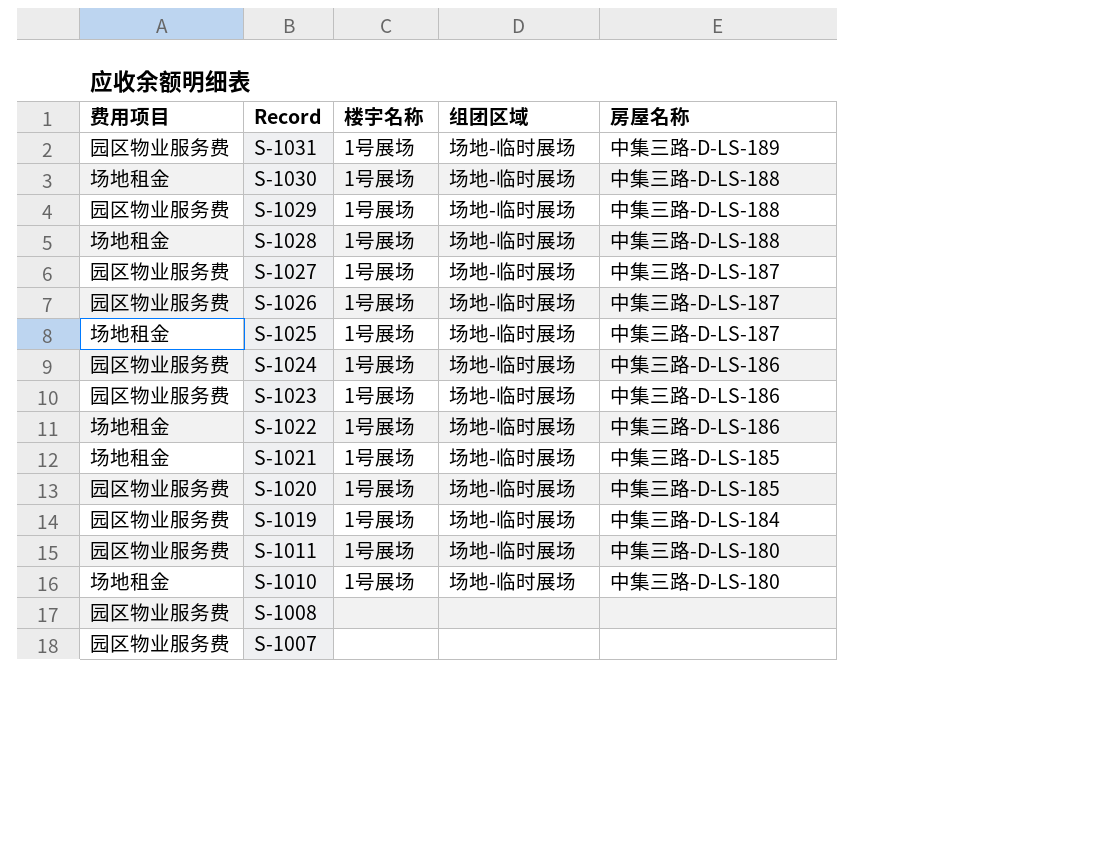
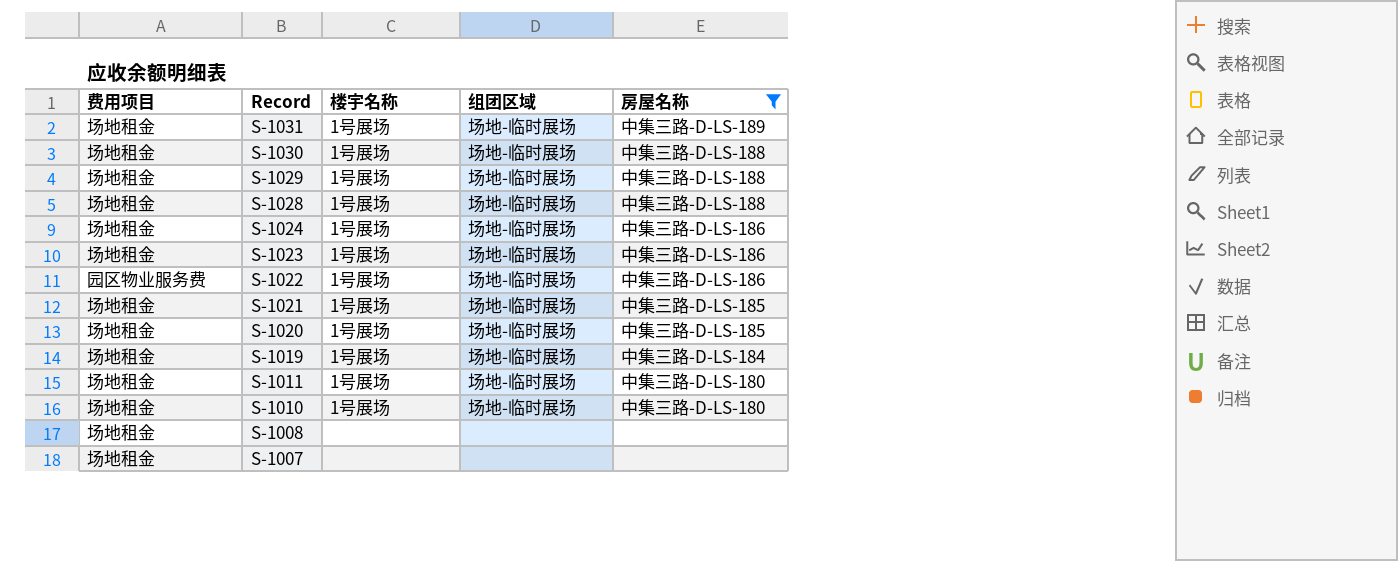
filter: none -> 房屋名称 != 中集三路-D-LS-187
S-1031 | 费用项目: 园区物业服务费 -> 场地租金
S-1029 | 费用项目: 园区物业服务费 -> 场地租金
S-1024 | 费用项目: 园区物业服务费 -> 场地租金
S-1023 | 费用项目: 园区物业服务费 -> 场地租金
S-1022 | 费用项目: 场地租金 -> 园区物业服务费
S-1020 | 费用项目: 园区物业服务费 -> 场地租金
S-1019 | 费用项目: 园区物业服务费 -> 场地租金
S-1011 | 费用项目: 园区物业服务费 -> 场地租金
S-1008 | 费用项目: 园区物业服务费 -> 场地租金
S-1007 | 费用项目: 园区物业服务费 -> 场地租金

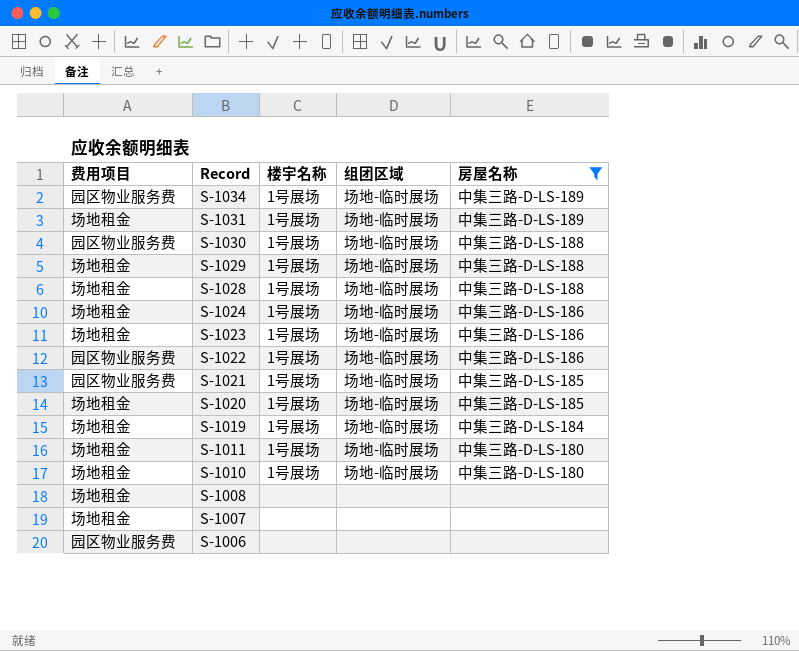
row S-1034: none -> 园区物业服务费 | 1号展场 | 场地-临时展场 | 中集三路-D-LS-189
S-1030 | 费用项目: 场地租金 -> 园区物业服务费
S-1021 | 费用项目: 场地租金 -> 园区物业服务费
row S-1006: none -> 园区物业服务费 | none | none | none

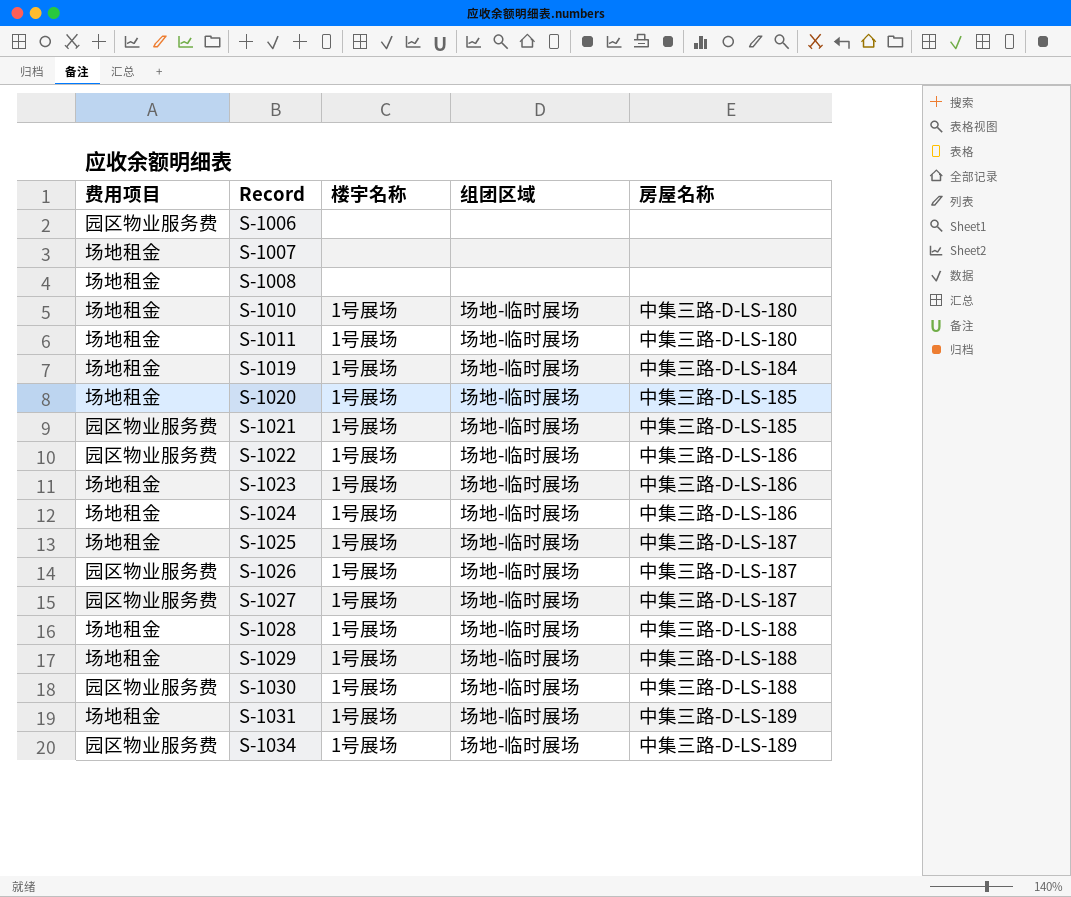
filter: 房屋名称 != 中集三路-D-LS-187 -> none
row order: Record descending -> Record ascending

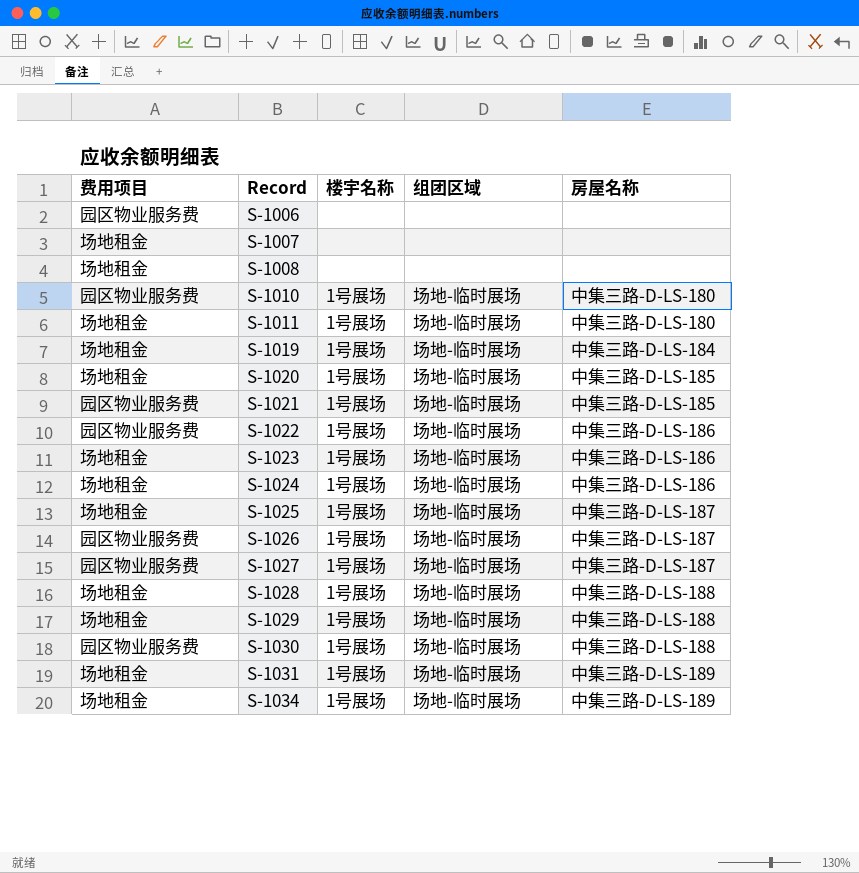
S-1010 | 费用项目: 场地租金 -> 园区物业服务费
S-1034 | 费用项目: 园区物业服务费 -> 场地租金

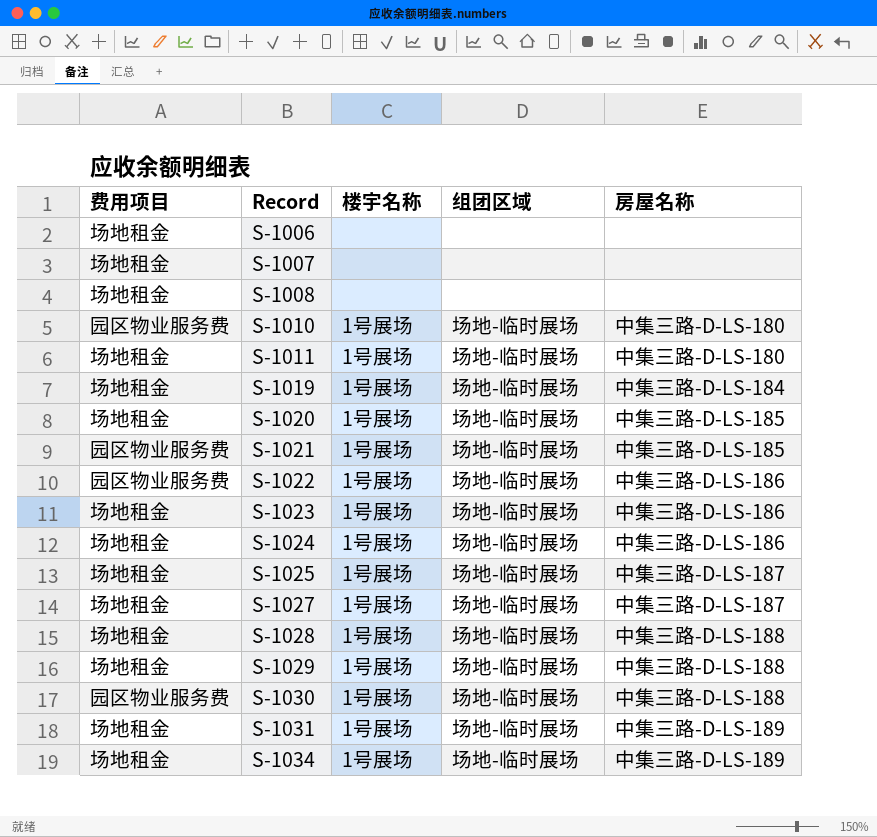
row S-1026: 园区物业服务费 | 1号展场 | 场地-临时展场 | 中集三路-D-LS-187 -> none
S-1006 | 费用项目: 园区物业服务费 -> 场地租金
S-1027 | 费用项目: 园区物业服务费 -> 场地租金

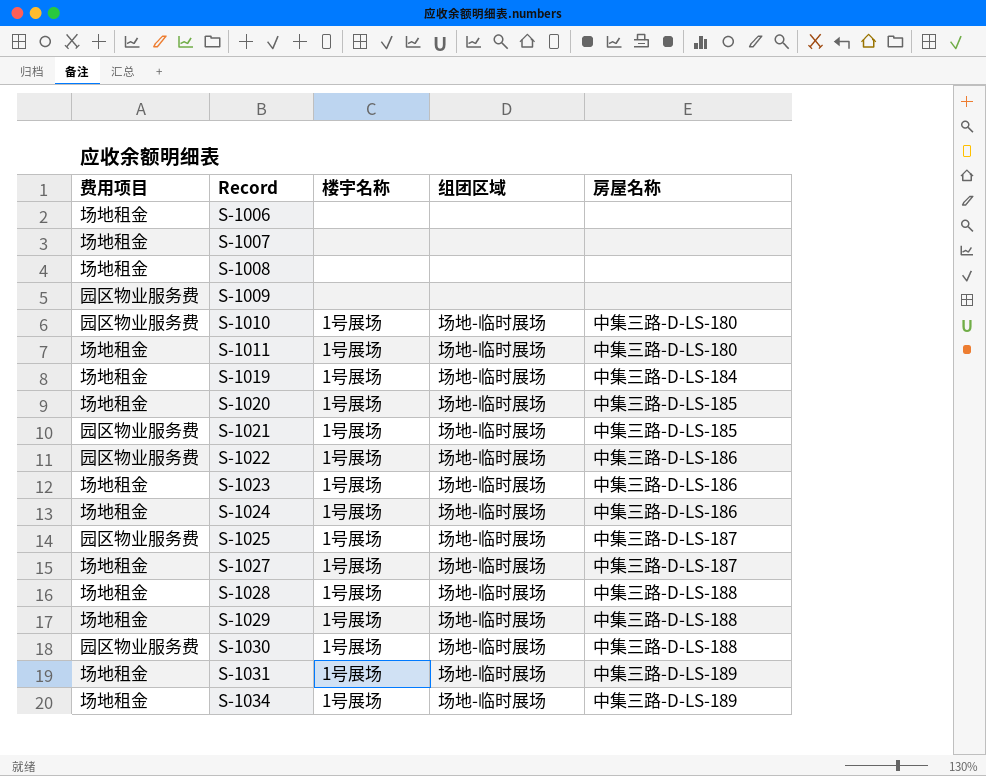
row S-1009: none -> 园区物业服务费 | none | none | none
S-1025 | 费用项目: 场地租金 -> 园区物业服务费

